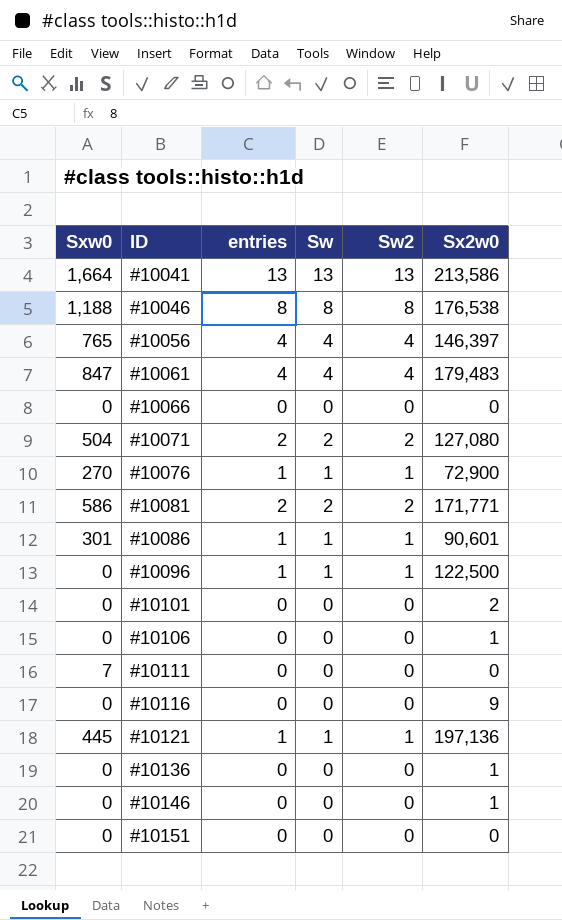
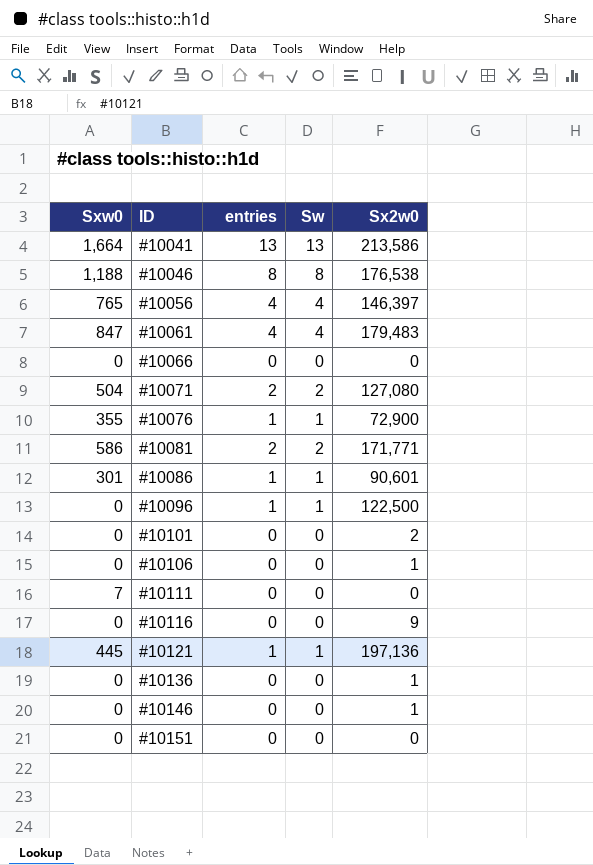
column Sw2 | position: 5 -> none
#10076 | Sxw0: 270 -> 355

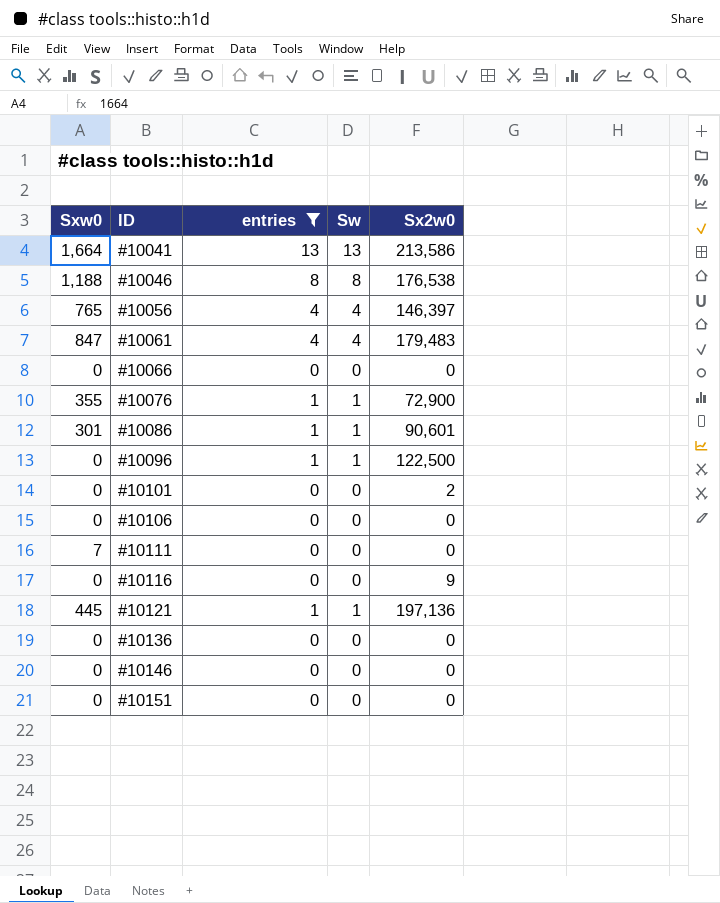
filter: none -> entries != 2
#10106 | Sx2w0: 1 -> 0
#10136 | Sx2w0: 1 -> 0
#10146 | Sx2w0: 1 -> 0

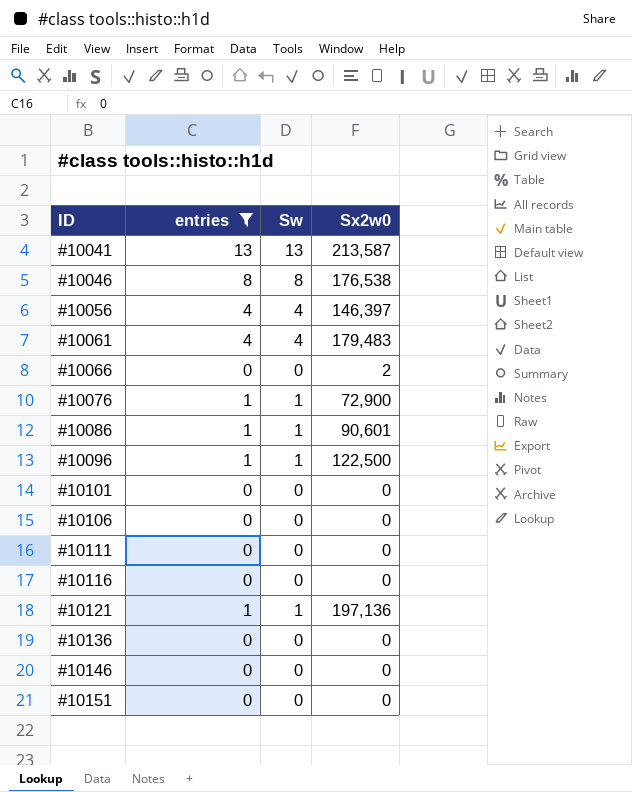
column Sxw0 | position: 1 -> none
#10041 | Sx2w0: 213,586 -> 213,587
#10066 | Sx2w0: 0 -> 2
#10101 | Sx2w0: 2 -> 0
#10116 | Sx2w0: 9 -> 0

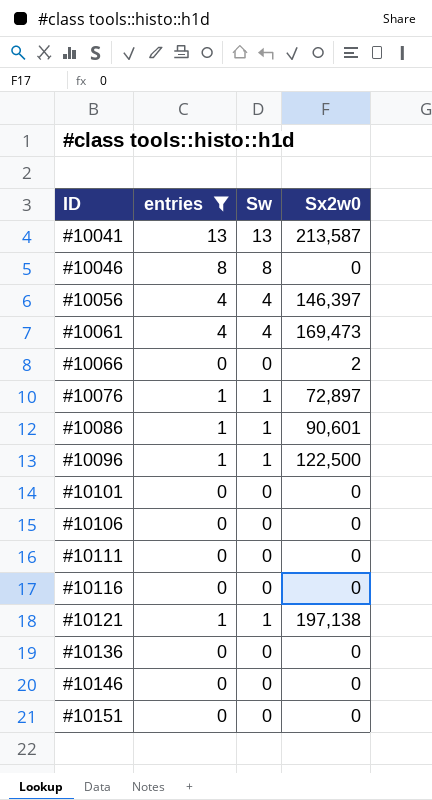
#10046 | Sx2w0: 176,538 -> 0
#10061 | Sx2w0: 179,483 -> 169,473
#10076 | Sx2w0: 72,900 -> 72,897
#10121 | Sx2w0: 197,136 -> 197,138

